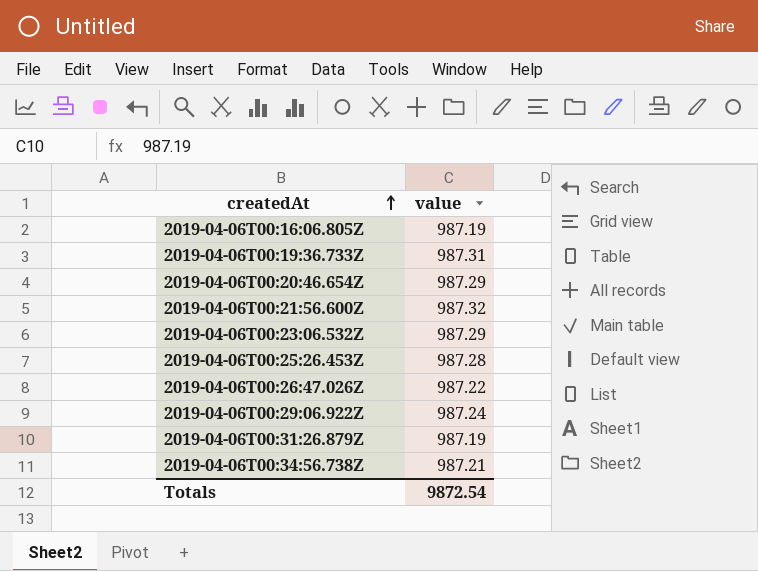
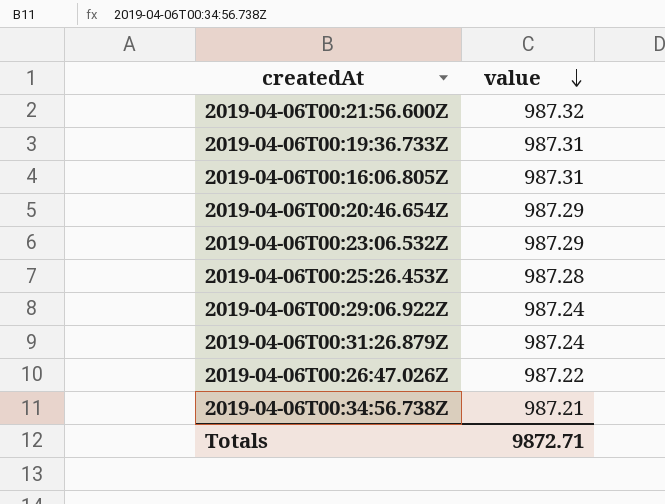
row order: createdAt ascending -> value descending
2019-04-06T00:16:06.805Z | value: 987.19 -> 987.31
2019-04-06T00:31:26.879Z | value: 987.19 -> 987.24
Totals | value: 9872.54 -> 9872.71

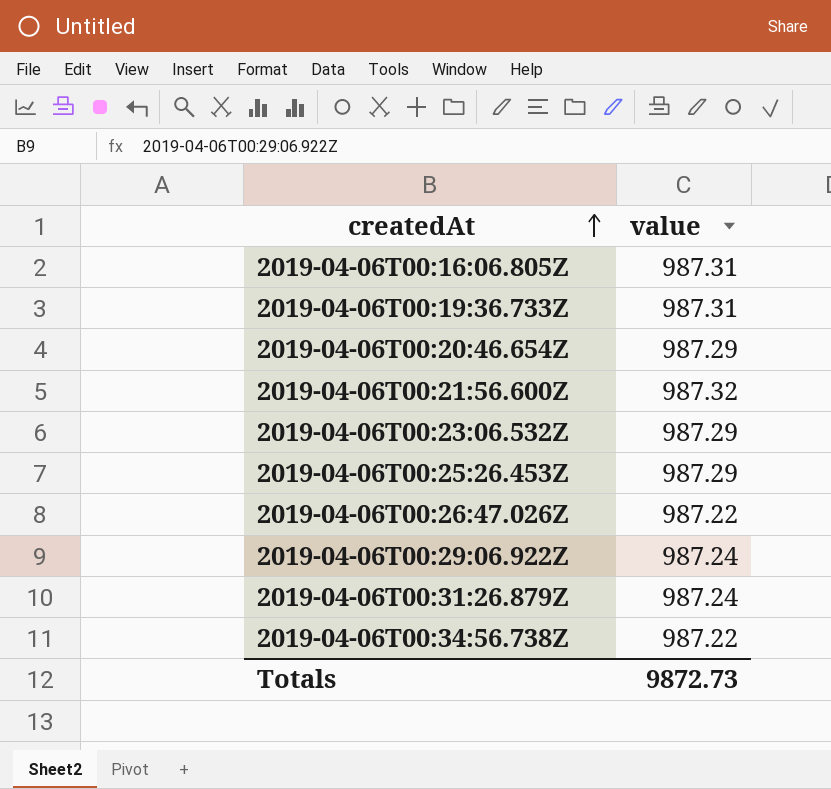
row order: value descending -> createdAt ascending
2019-04-06T00:25:26.453Z | value: 987.28 -> 987.29
2019-04-06T00:34:56.738Z | value: 987.21 -> 987.22
Totals | value: 9872.71 -> 9872.73

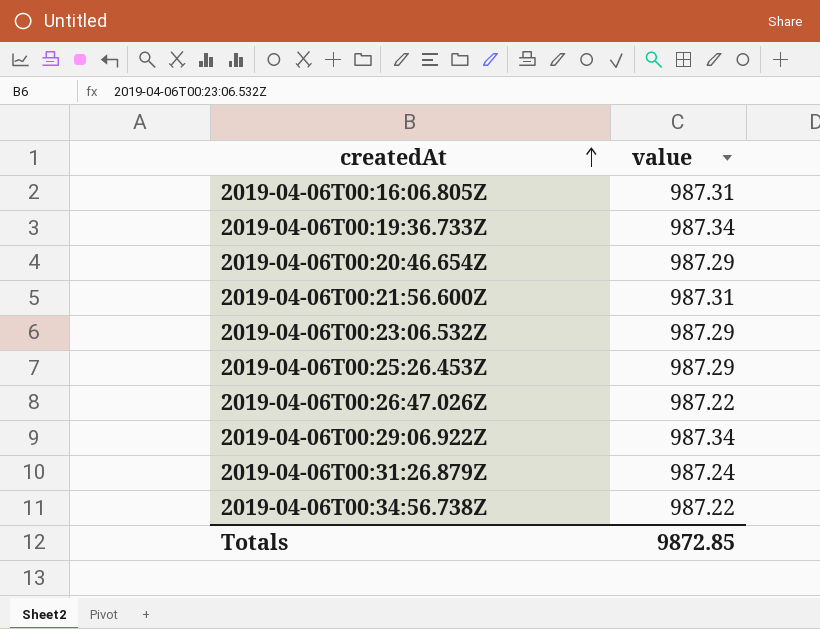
2019-04-06T00:19:36.733Z | value: 987.31 -> 987.34
2019-04-06T00:21:56.600Z | value: 987.32 -> 987.31
2019-04-06T00:29:06.922Z | value: 987.24 -> 987.34
Totals | value: 9872.73 -> 9872.85

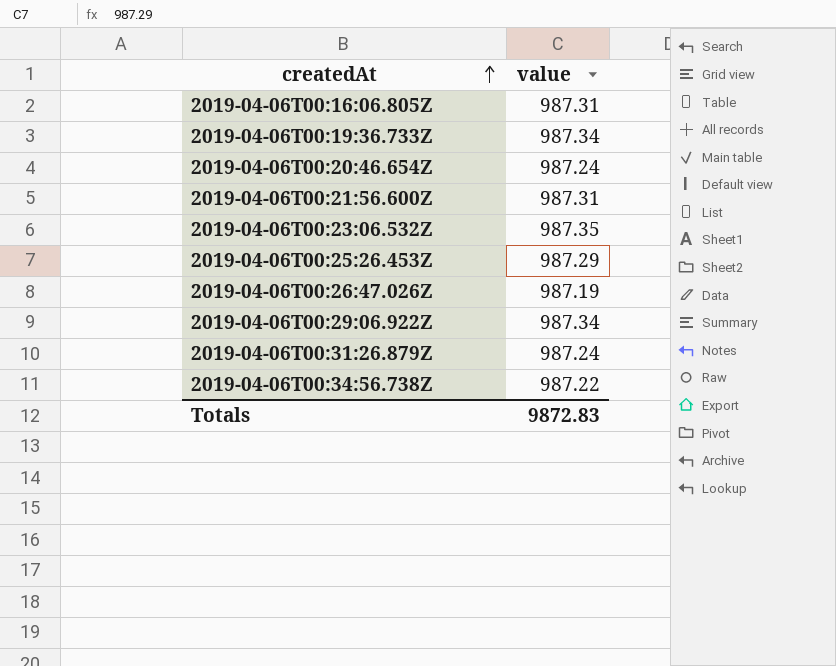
2019-04-06T00:20:46.654Z | value: 987.29 -> 987.24
2019-04-06T00:23:06.532Z | value: 987.29 -> 987.35
2019-04-06T00:26:47.026Z | value: 987.22 -> 987.19
Totals | value: 9872.85 -> 9872.83

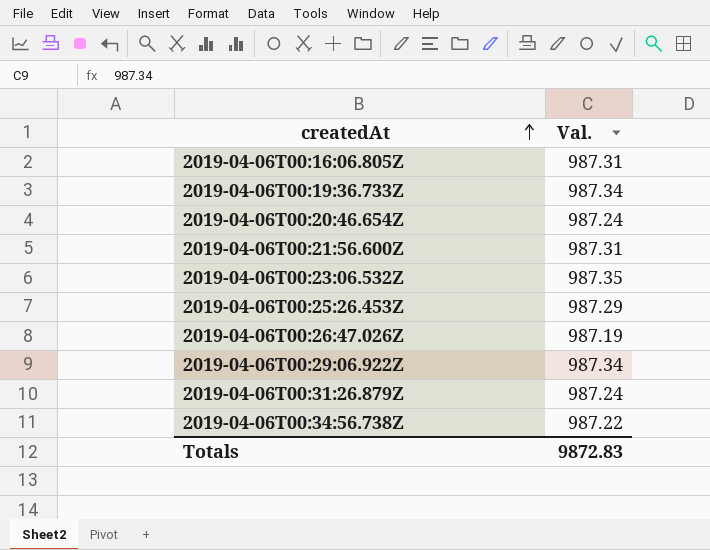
column name: value -> Val.

